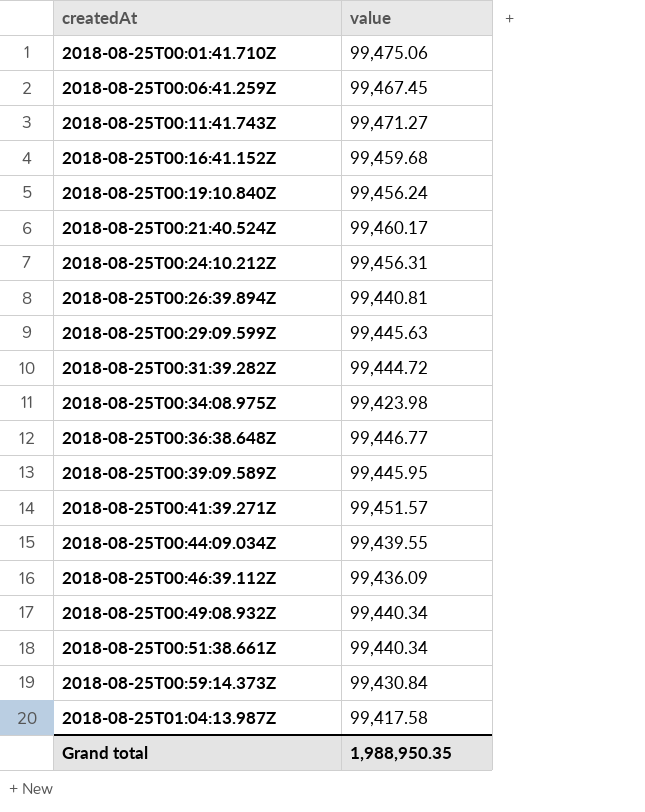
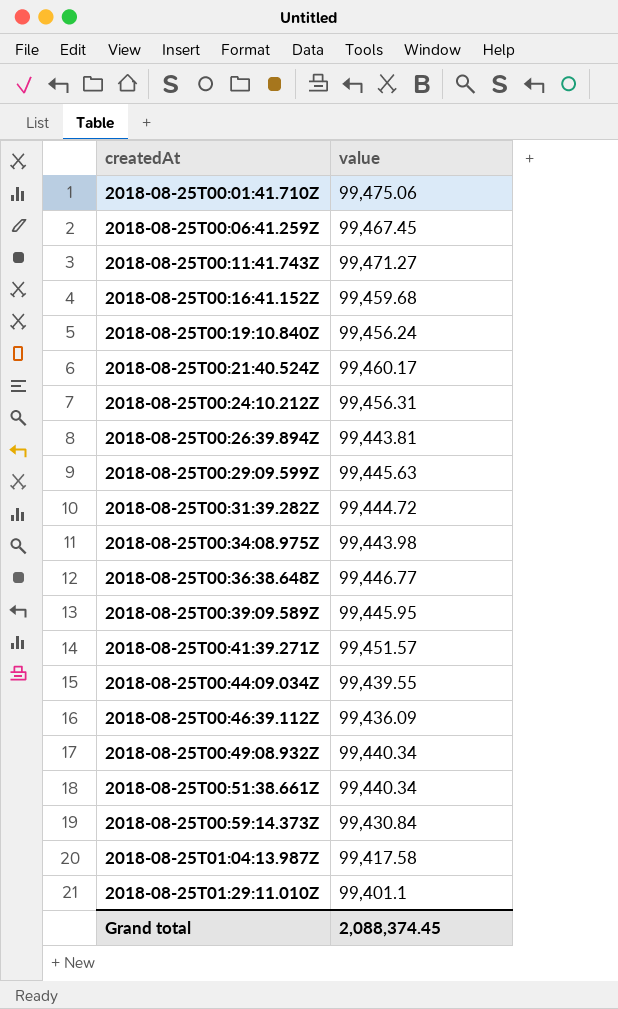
2018-08-25T00:26:39.894Z | value: 99,440.81 -> 99,443.81
2018-08-25T00:34:08.975Z | value: 99,423.98 -> 99,443.98
row 2018-08-25T01:29:11.010Z: none -> 99,401.1
Grand total | value: 1,988,950.35 -> 2,088,374.45

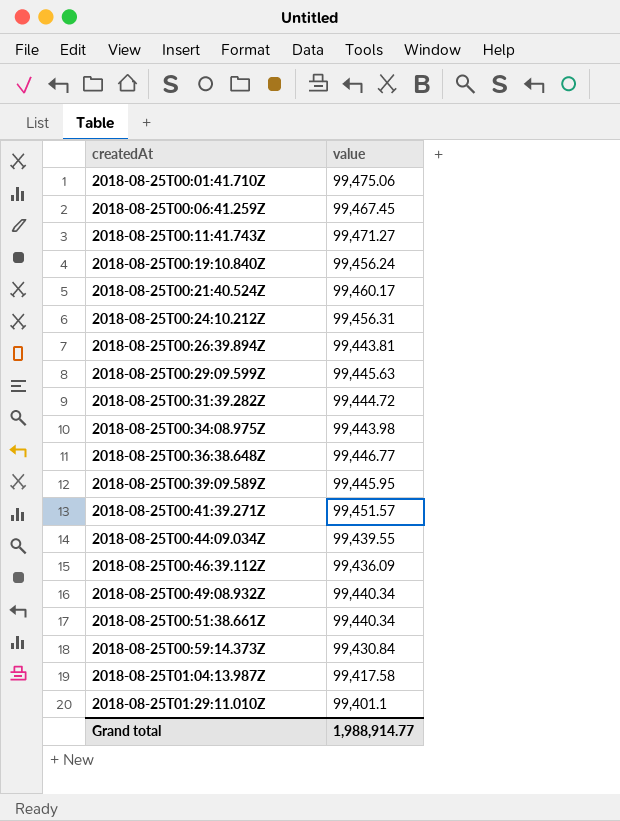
row 2018-08-25T00:16:41.152Z: 99,459.68 -> none
Grand total | value: 2,088,374.45 -> 1,988,914.77

